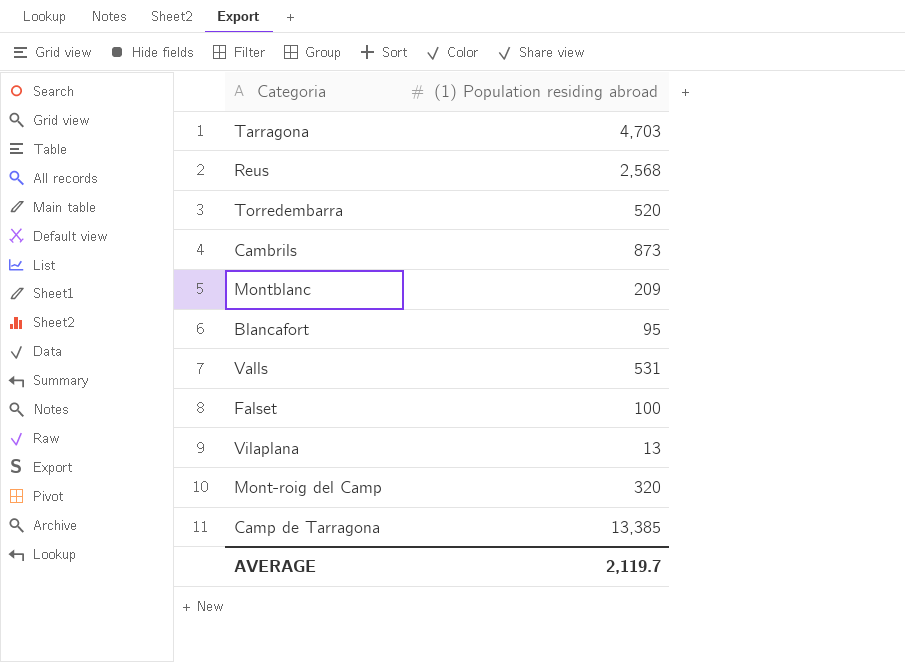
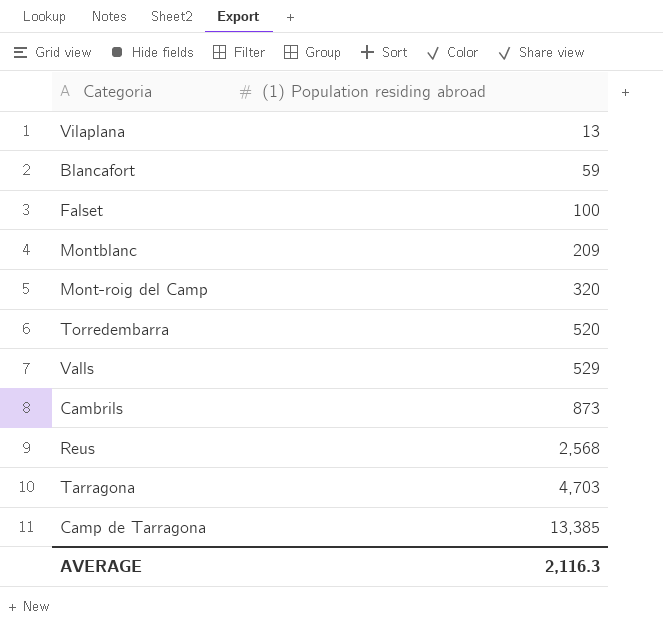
row order: none -> (1) Population residing abroad ascending
Blancafort | (1) Population residing abroad: 95 -> 59
Valls | (1) Population residing abroad: 531 -> 529
AVERAGE | (1) Population residing abroad: 2,119.7 -> 2,116.3

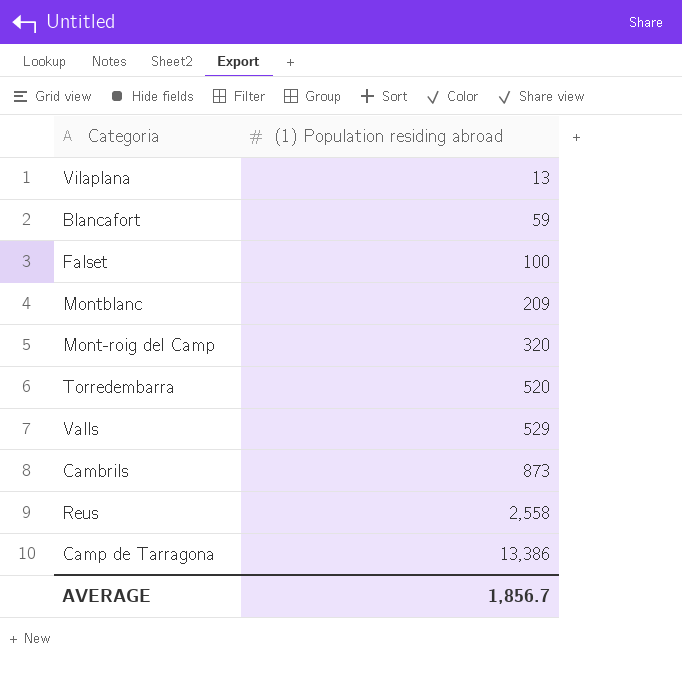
row Tarragona: 4,703 -> none
Reus | (1) Population residing abroad: 2,568 -> 2,558
Camp de Tarragona | (1) Population residing abroad: 13,385 -> 13,386
AVERAGE | (1) Population residing abroad: 2,116.3 -> 1,856.7

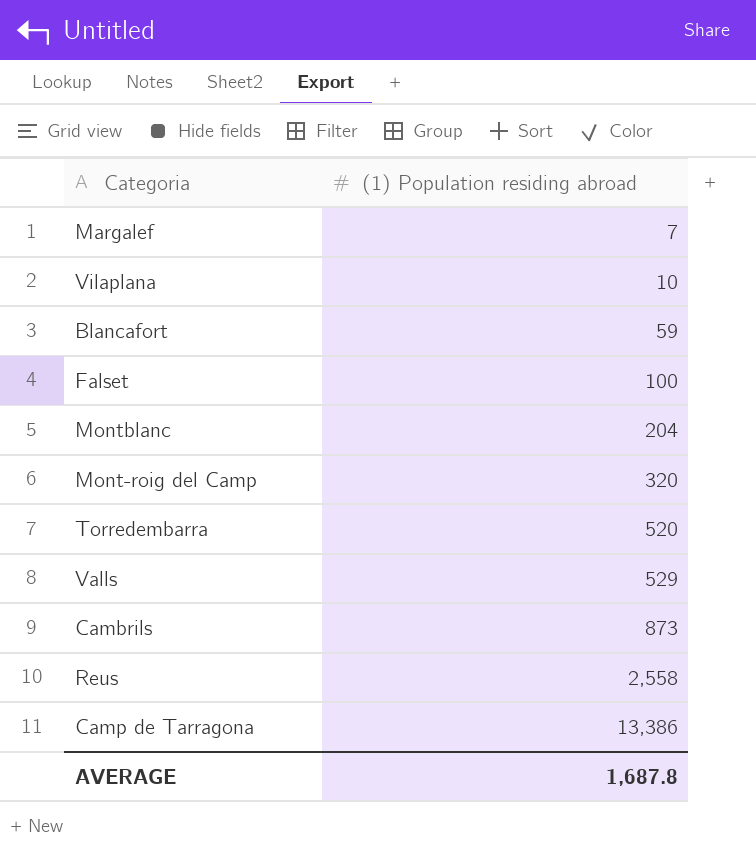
row Margalef: none -> 7
Vilaplana | (1) Population residing abroad: 13 -> 10
Montblanc | (1) Population residing abroad: 209 -> 204
AVERAGE | (1) Population residing abroad: 1,856.7 -> 1,687.8

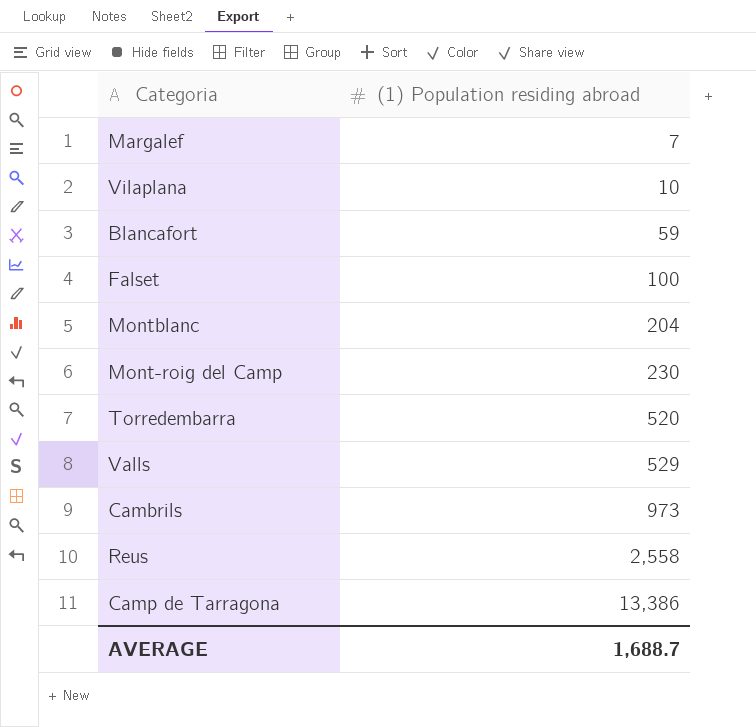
Mont-roig del Camp | (1) Population residing abroad: 320 -> 230
Cambrils | (1) Population residing abroad: 873 -> 973
AVERAGE | (1) Population residing abroad: 1,687.8 -> 1,688.7

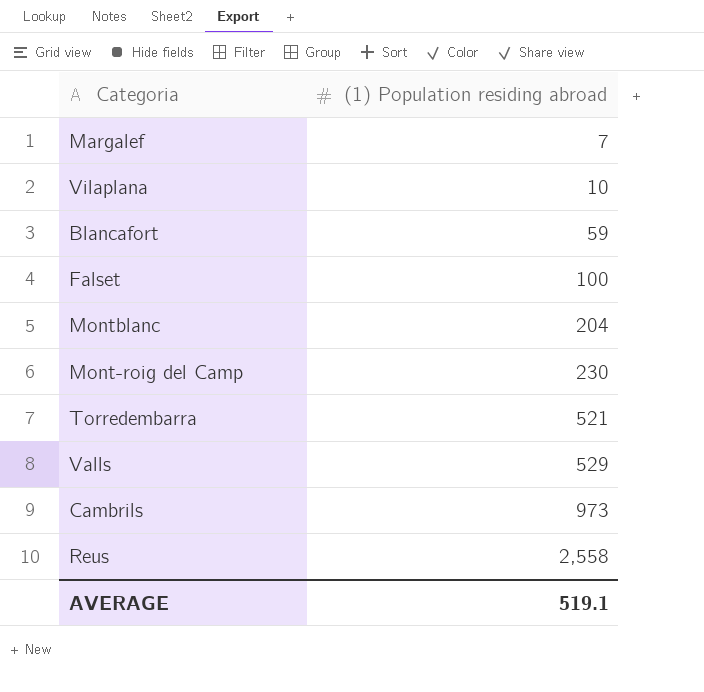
row Camp de Tarragona: 13,386 -> none
Torredembarra | (1) Population residing abroad: 520 -> 521
AVERAGE | (1) Population residing abroad: 1,688.7 -> 519.1

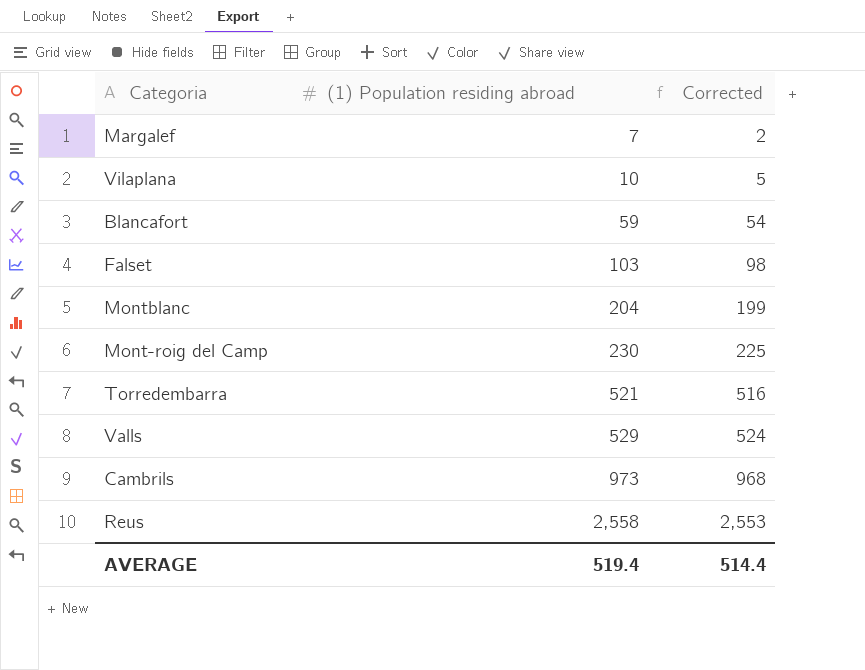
column Corrected | formula: none -> [(1) Population residing abroad] - 5
Falset | (1) Population residing abroad: 100 -> 103
AVERAGE | (1) Population residing abroad: 519.1 -> 519.4

